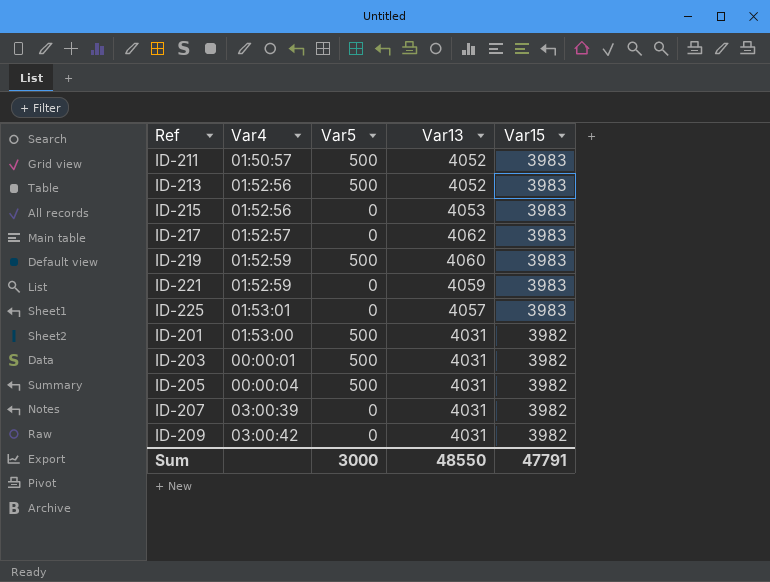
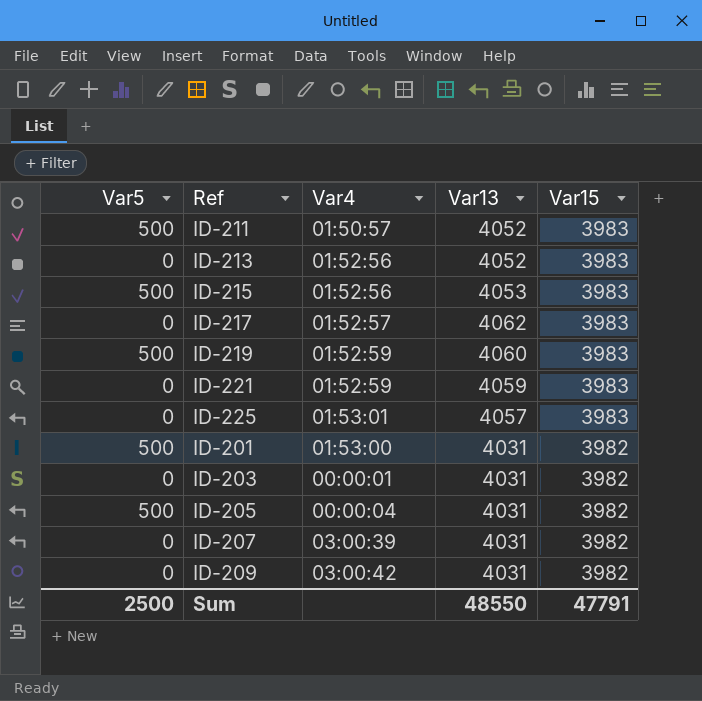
column Var5 | position: 3 -> 1
ID-213 | Var5: 500 -> 0
ID-215 | Var5: 0 -> 500
ID-203 | Var5: 500 -> 0
Sum | Var5: 3000 -> 2500

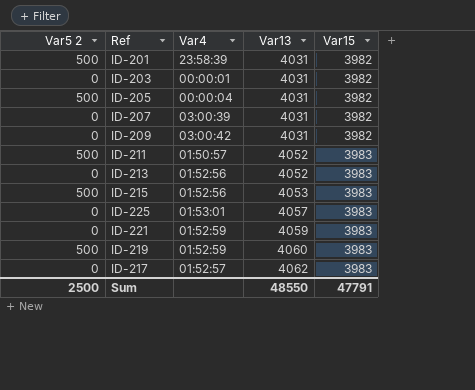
row order: Var15 descending -> Var13 ascending
column name: Var5 -> Var5 2
ID-201 | Var4: 01:53:00 -> 23:58:39

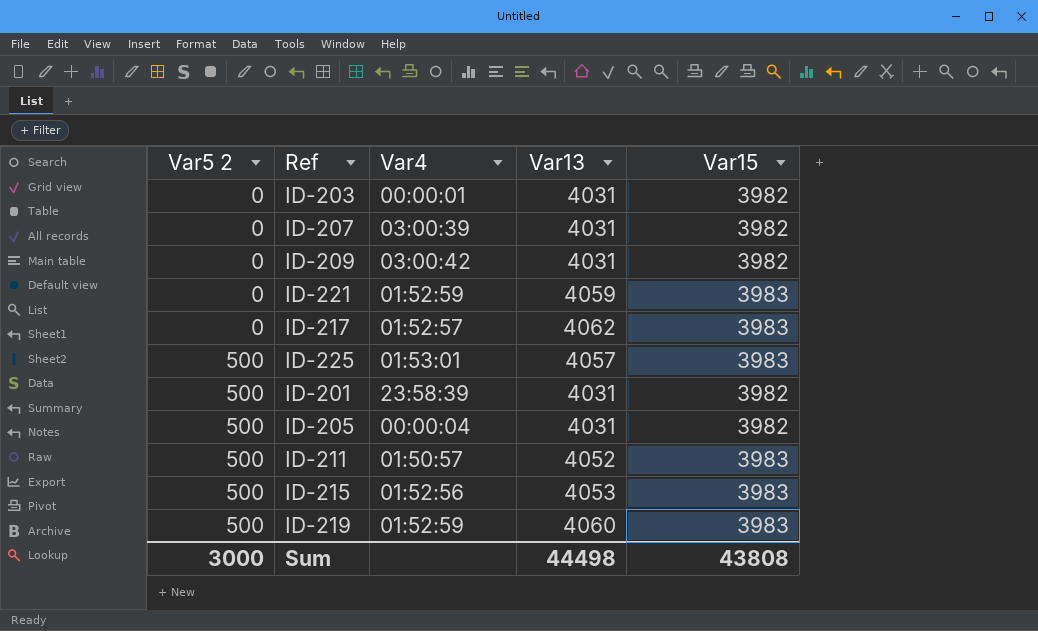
row order: Var13 ascending -> Var5 2 ascending
row ID-213: 0 | 01:52:56 | 4052 | 3983 -> none
ID-225 | Var5 2: 0 -> 500
Sum | Var5 2: 2500 -> 3000
Sum | Var13: 48550 -> 44498
Sum | Var15: 47791 -> 43808

